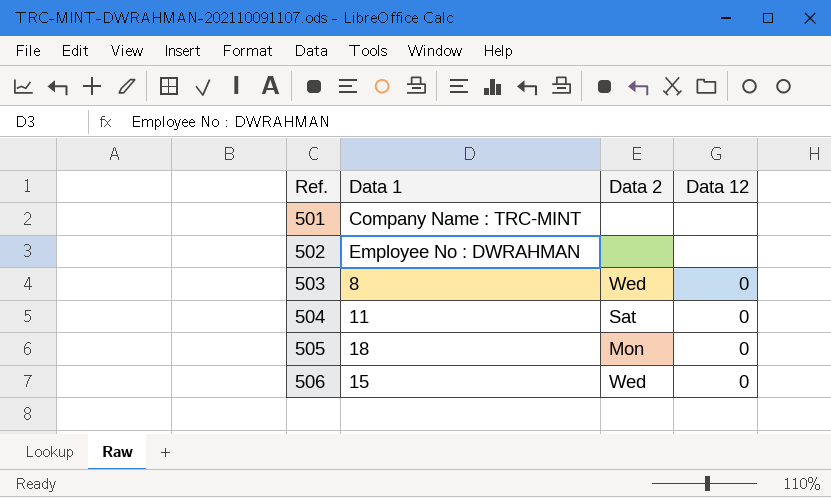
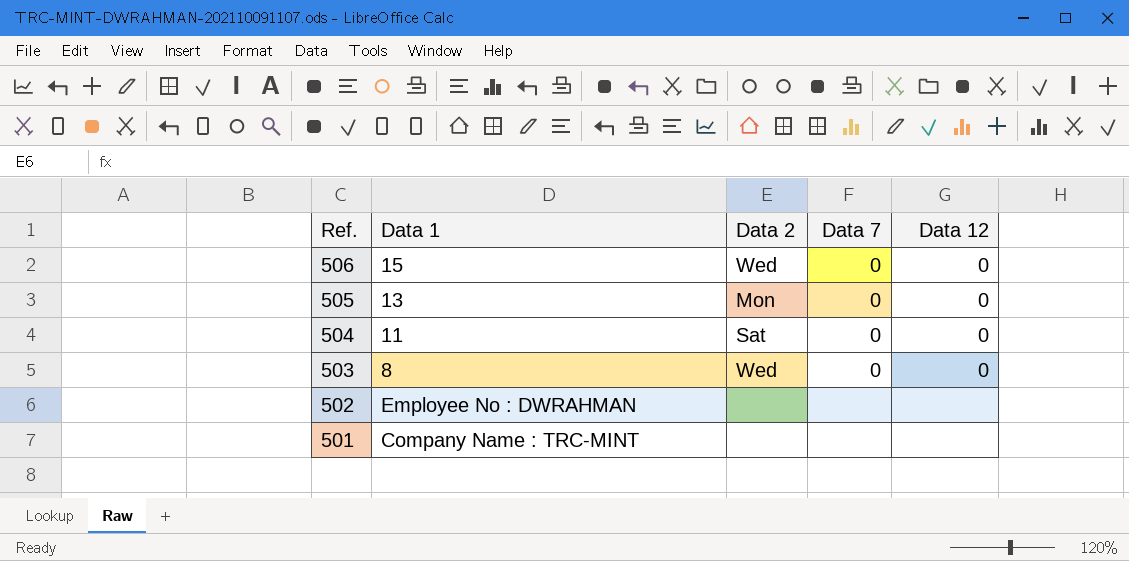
row order: Ref. ascending -> Ref. descending
column Data 7 | position: none -> 4
505 | Data 1: 18 -> 13

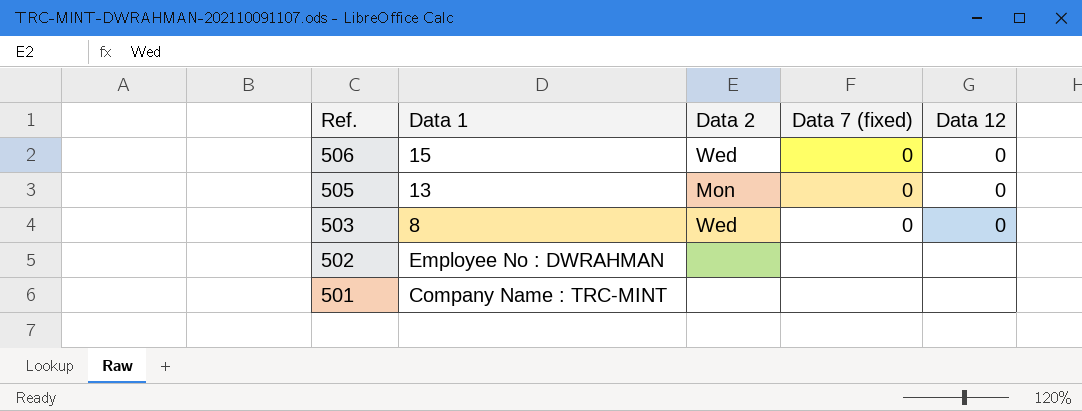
column name: Data 7 -> Data 7 (fixed)
row 504: 11 | Sat | 0 | 0 -> none

